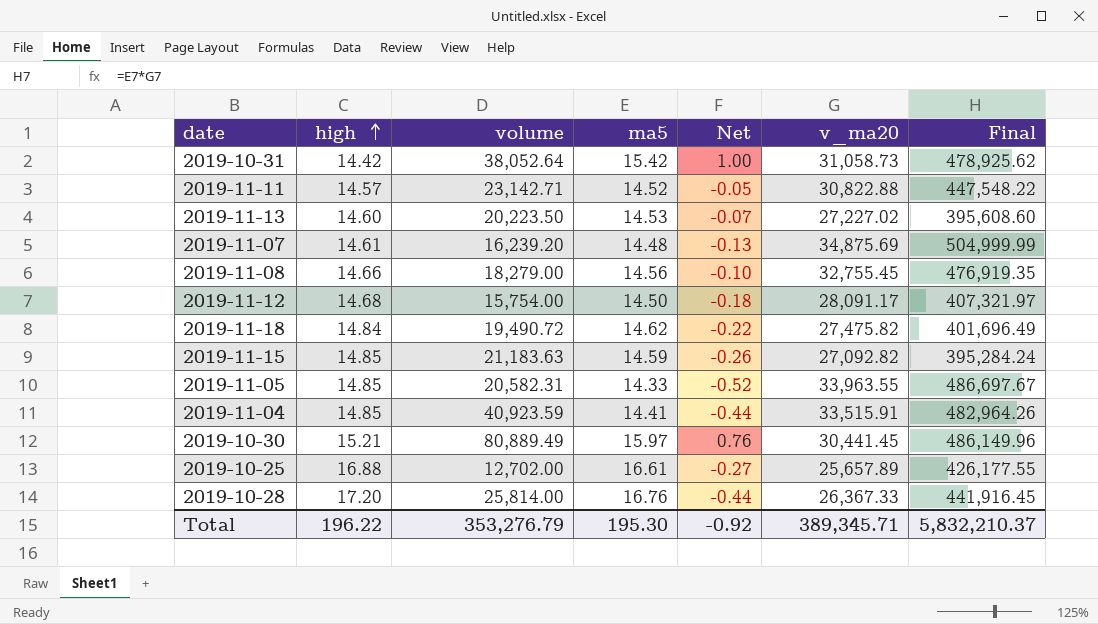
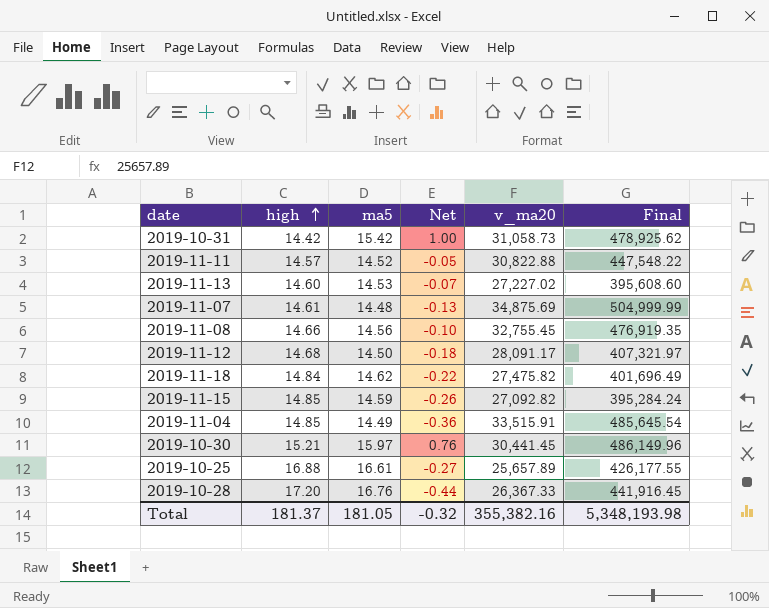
column volume | position: 3 -> none
row 2019-11-05: 14.85 | 20,582.31 | 14.33 | -0.52 | 33,963.55 | 486,697.67 -> none
2019-11-04 | ma5: 14.41 -> 14.49
2019-11-04 | Net: -0.44 -> -0.36
2019-11-04 | Final: 482,964.26 -> 485,645.54
Total | high: 196.22 -> 181.37
Total | ma5: 195.30 -> 181.05
Total | Net: -0.92 -> -0.32
Total | v_ma20: 389,345.71 -> 355,382.16
Total | Final: 5,832,210.37 -> 5,348,193.98

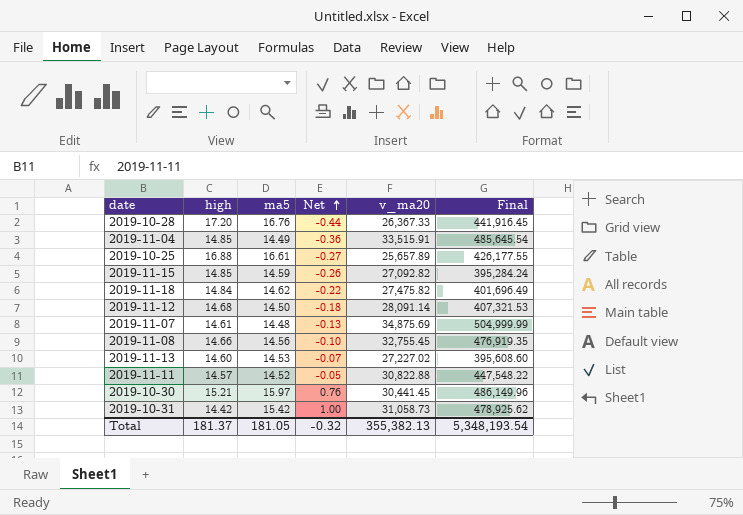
row order: high ascending -> Net ascending
2019-11-12 | v_ma20: 28,091.17 -> 28,091.14
2019-11-12 | Final: 407,321.97 -> 407,321.53
Total | v_ma20: 355,382.16 -> 355,382.13
Total | Final: 5,348,193.98 -> 5,348,193.54

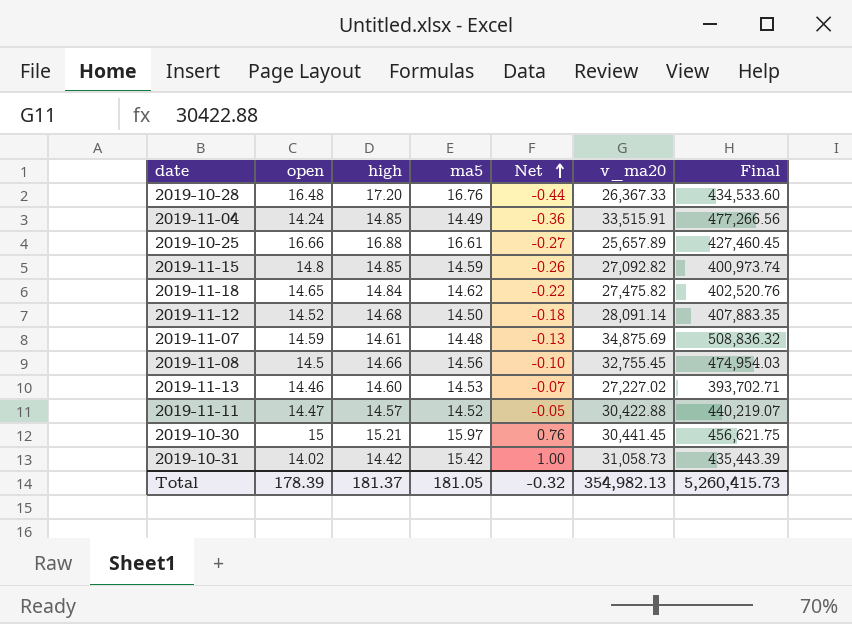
column open | position: none -> 2
column Final | formula: [ma5] * [v_ma20] -> [open] * [v_ma20]
2019-11-11 | v_ma20: 30,822.88 -> 30,422.88
Total | v_ma20: 355,382.13 -> 354,982.13
Total | Final: 5,348,193.54 -> 5,260,415.73

